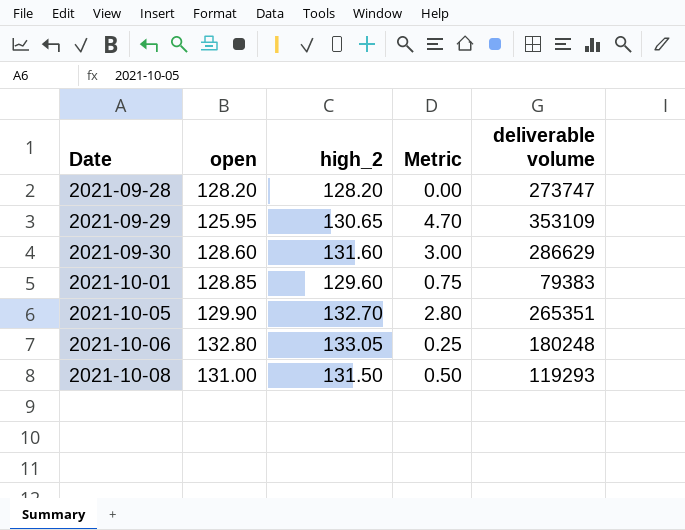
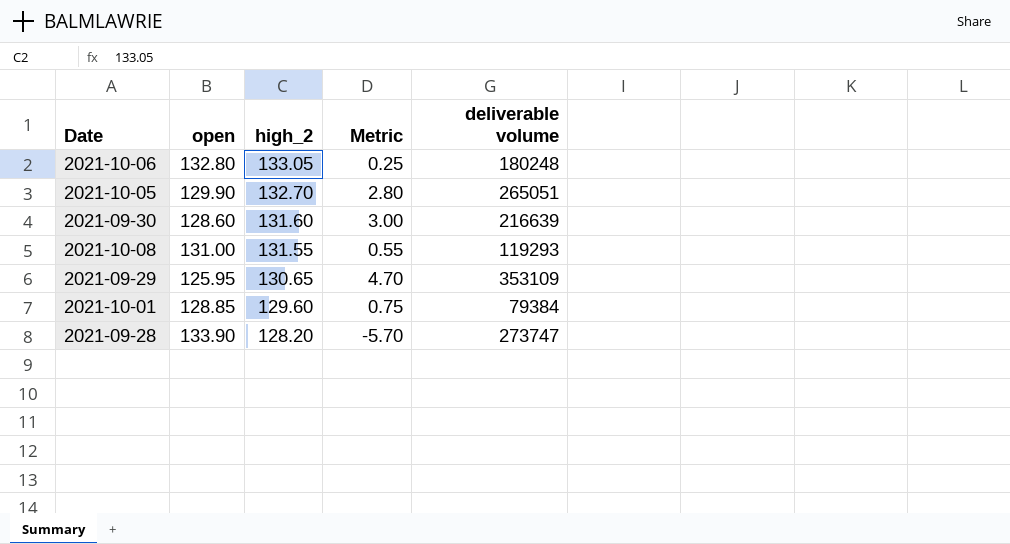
row order: Date ascending -> high_2 descending
2021-10-05 | deliverable volume: 265351 -> 265051
2021-09-30 | deliverable volume: 286629 -> 216639
2021-10-08 | high_2: 131.50 -> 131.55
2021-10-08 | Metric: 0.50 -> 0.55
2021-10-01 | deliverable volume: 79383 -> 79384
2021-09-28 | open: 128.20 -> 133.90
2021-09-28 | Metric: 0.00 -> -5.70

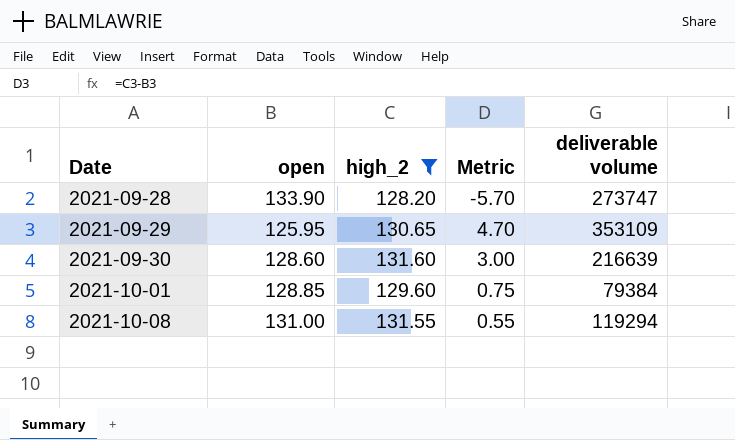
filter: none -> high_2 <= 131.60
row order: high_2 descending -> Date ascending
2021-10-08 | deliverable volume: 119293 -> 119294

